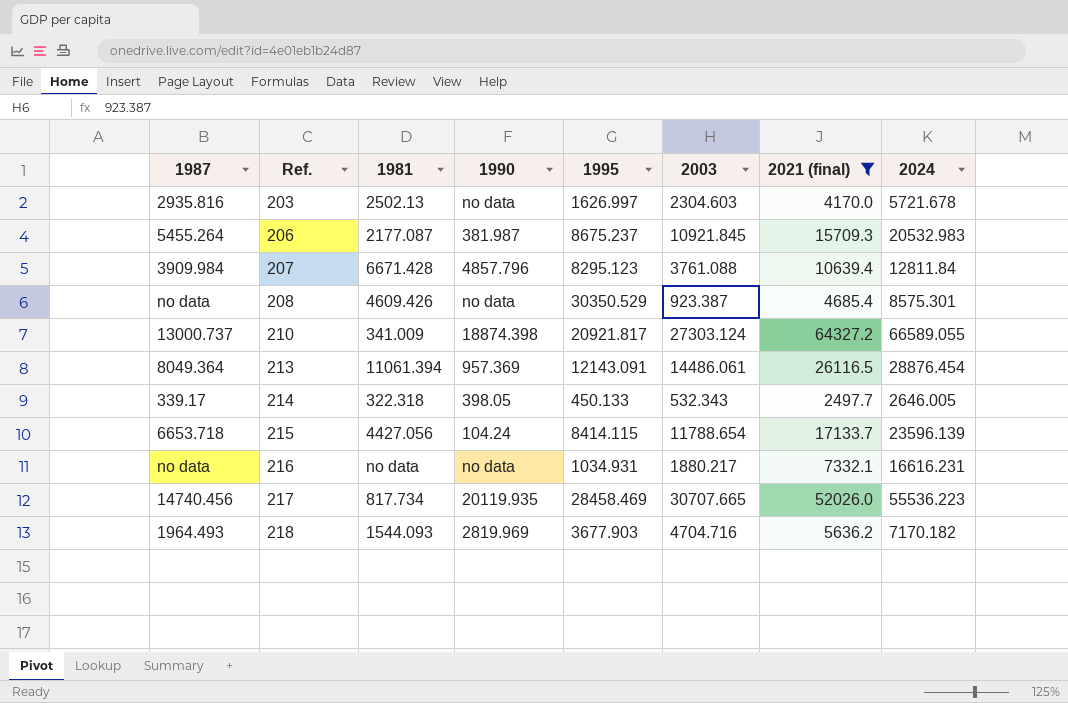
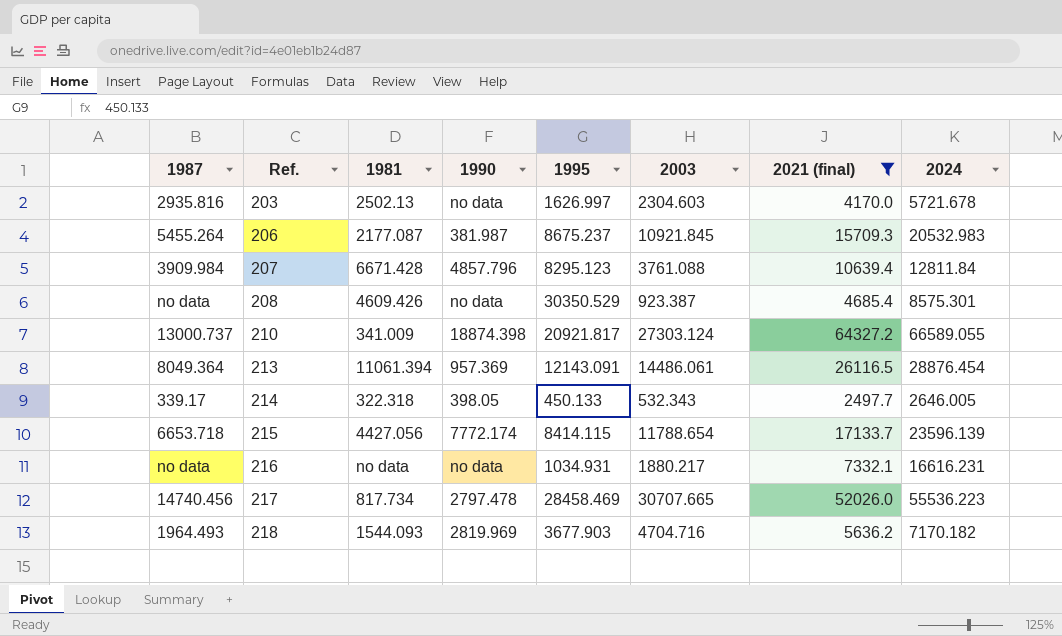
215 | 1990: 104.24 -> 7772.174
217 | 1990: 20119.935 -> 2797.478

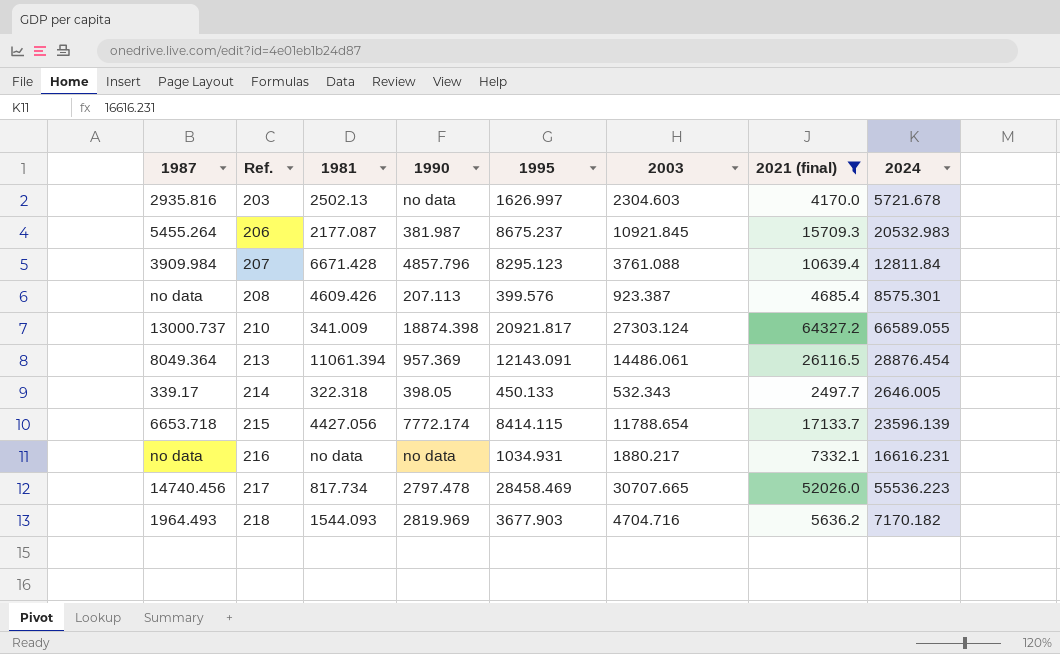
208 | 1990: no data -> 207.113
208 | 1995: 30350.529 -> 399.576

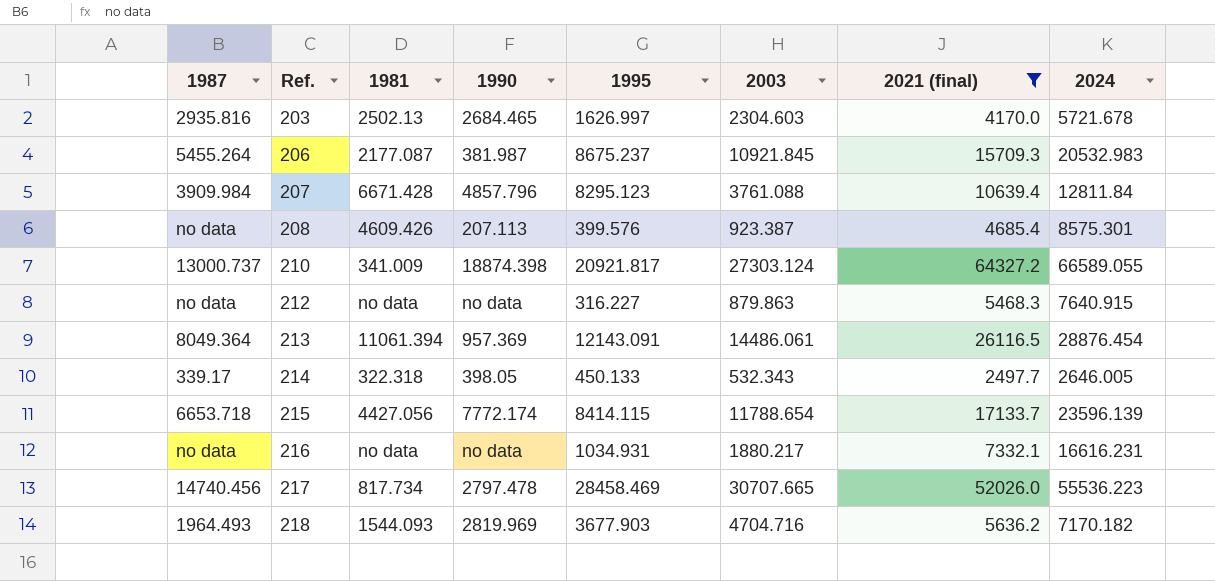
203 | 1990: no data -> 2684.465
row 212: none -> no data | no data | no data | 316.227 | 879.863 | 5468.3 | 7640.915

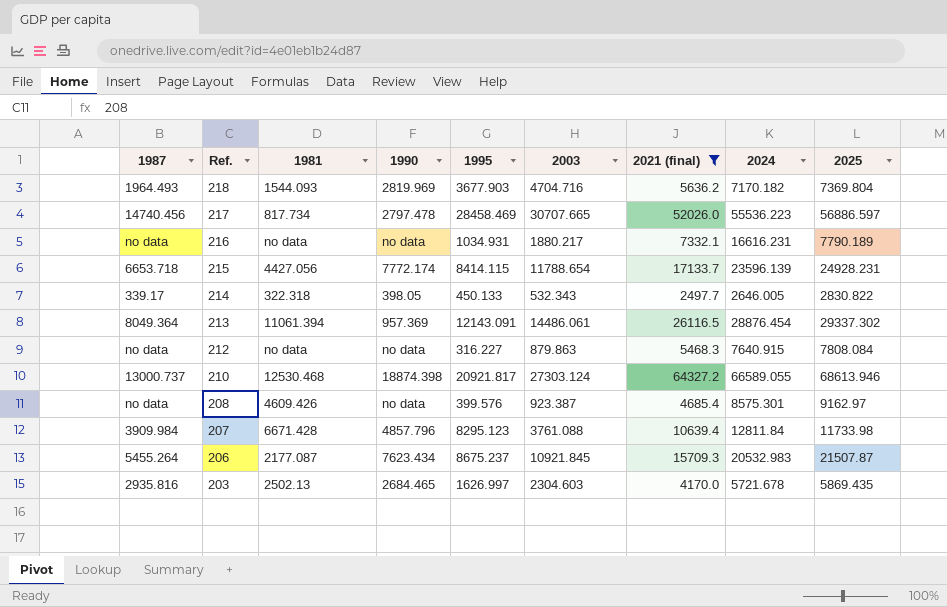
row order: Ref. ascending -> Ref. descending
column 2025 | position: none -> 9
210 | 1981: 341.009 -> 12530.468
208 | 1990: 207.113 -> no data
206 | 1990: 381.987 -> 7623.434

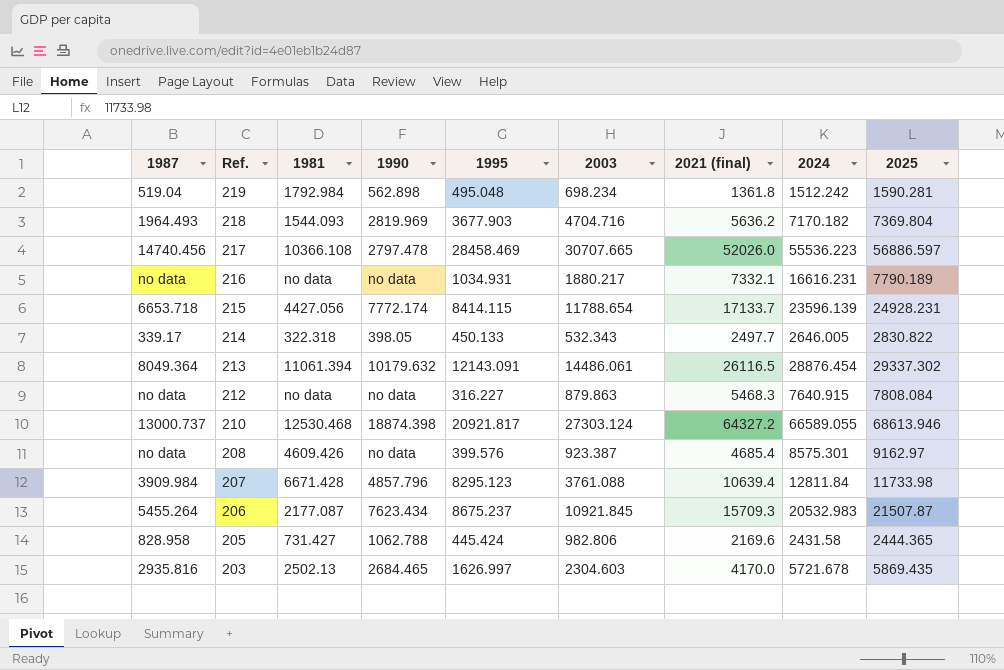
filter: 2021 (final) >= 2497.7 -> none
217 | 1981: 817.734 -> 10366.108
213 | 1990: 957.369 -> 10179.632

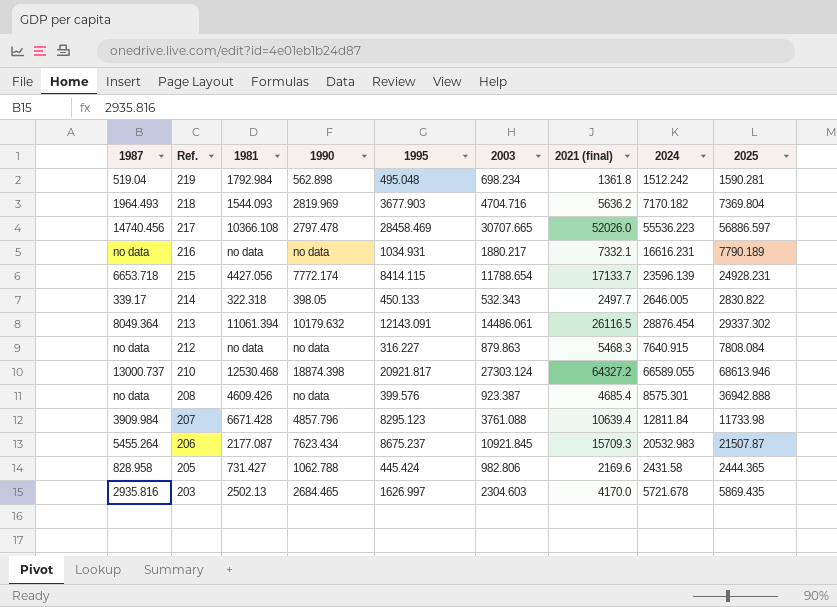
208 | 2025: 9162.97 -> 36942.888

